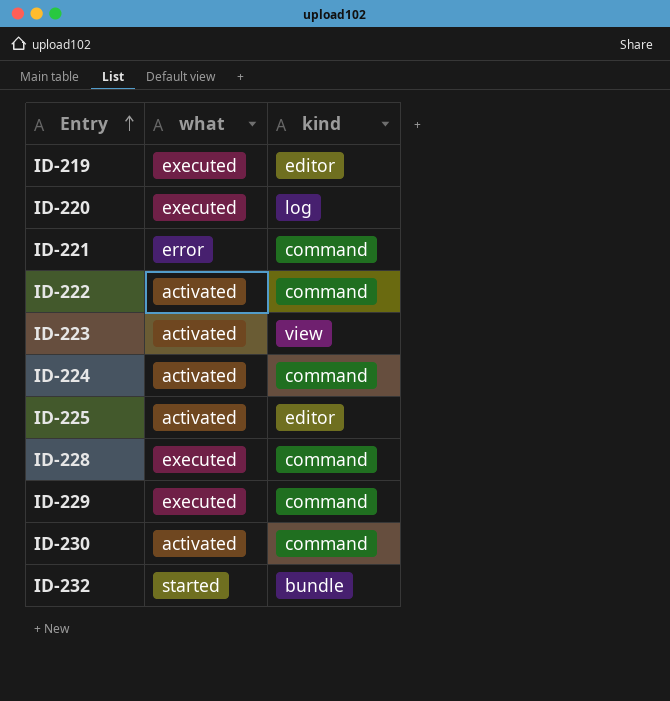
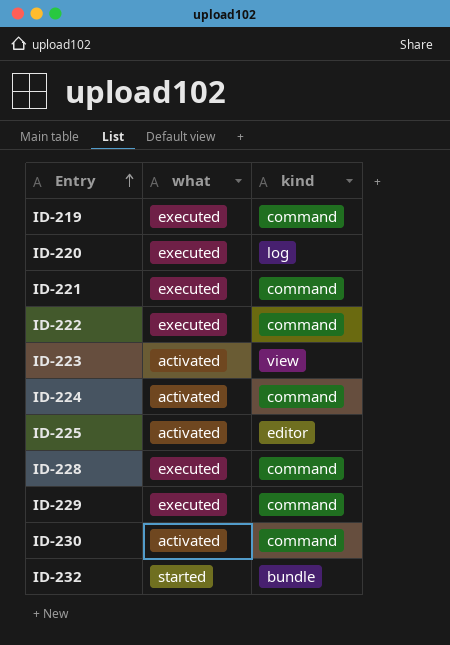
ID-219 | kind: editor -> command
ID-221 | what: error -> executed
ID-222 | what: activated -> executed

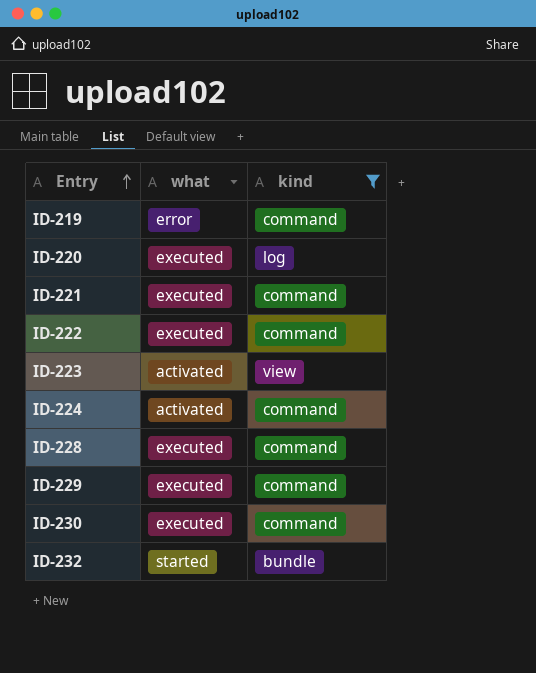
filter: none -> kind != editor
ID-219 | what: executed -> error
ID-230 | what: activated -> executed

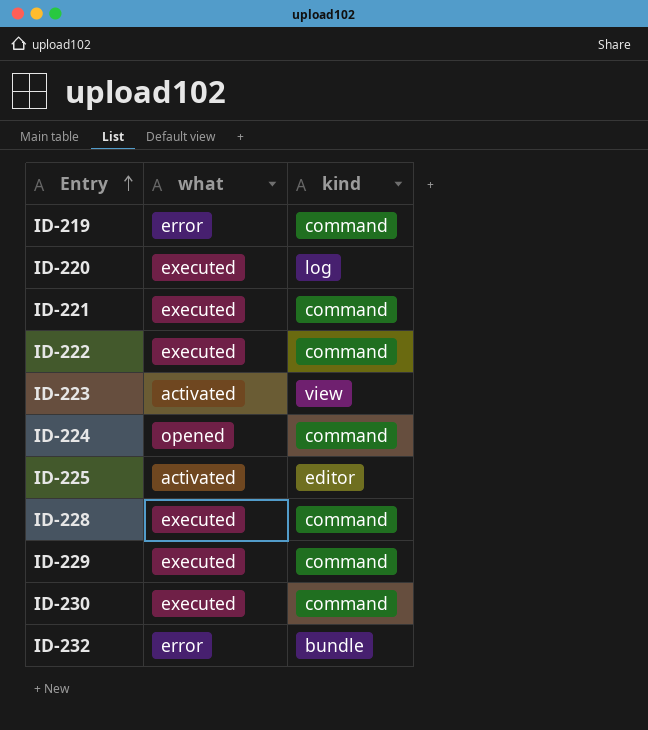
filter: kind != editor -> none
ID-224 | what: activated -> opened
ID-232 | what: started -> error

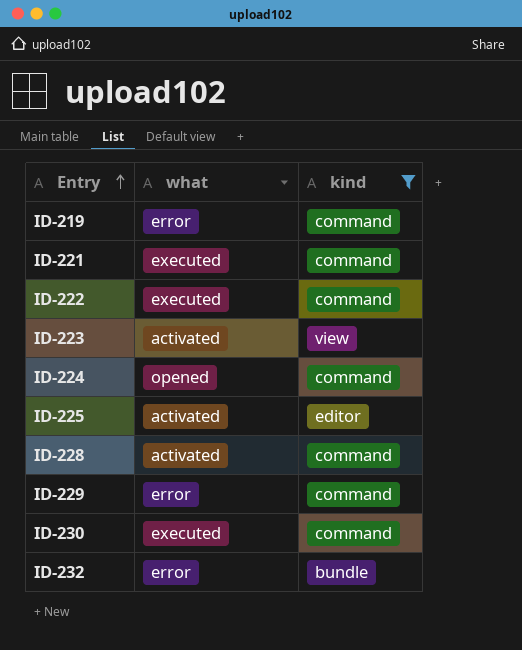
filter: none -> kind != log
ID-228 | what: executed -> activated
ID-229 | what: executed -> error

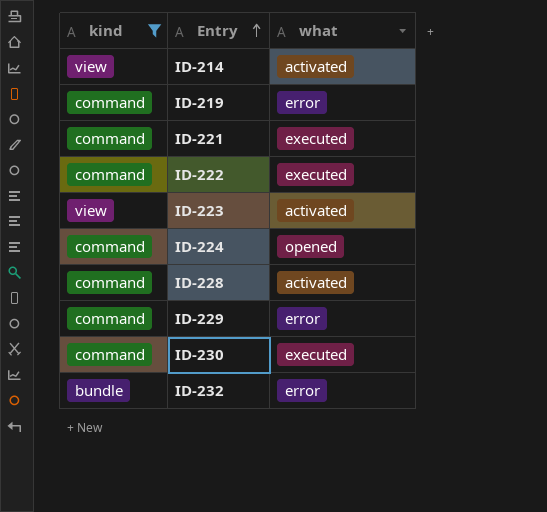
column kind | position: 3 -> 1
row ID-225: activated | editor -> none
row ID-214: none -> view | activated

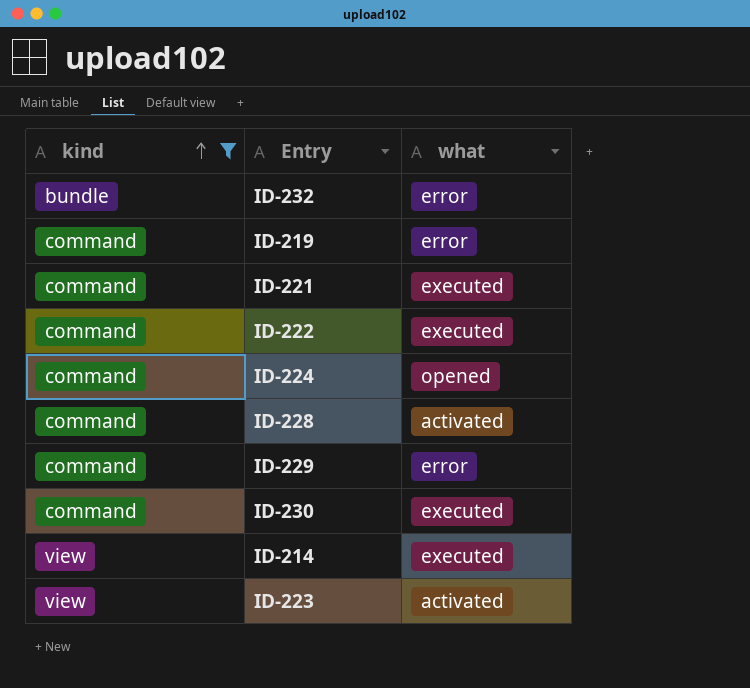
row order: Entry ascending -> kind ascending
ID-214 | what: activated -> executed

